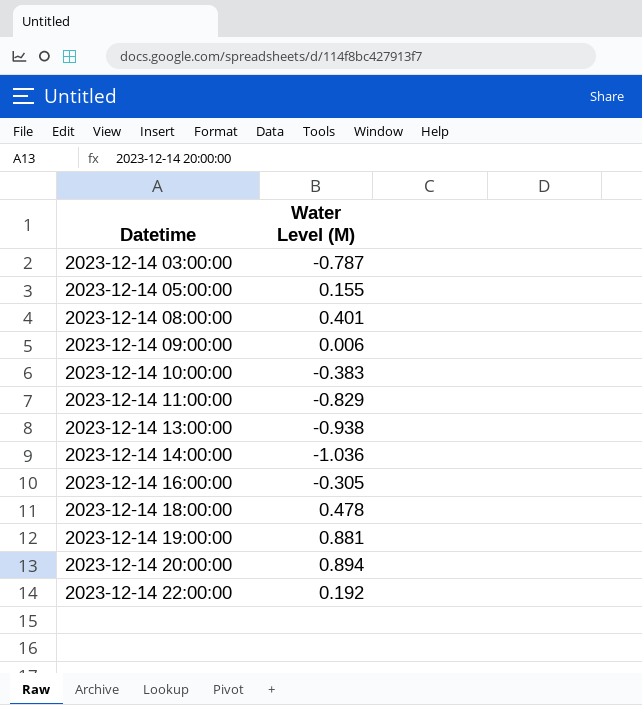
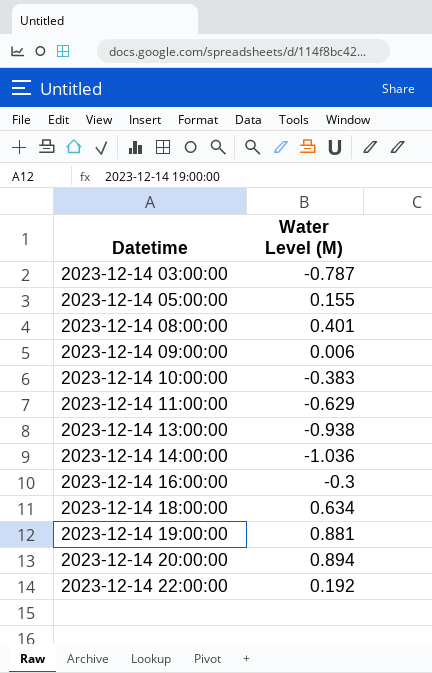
2023-12-14 11:00:00 | Water Level (M): -0.829 -> -0.629
2023-12-14 16:00:00 | Water Level (M): -0.305 -> -0.3
2023-12-14 18:00:00 | Water Level (M): 0.478 -> 0.634

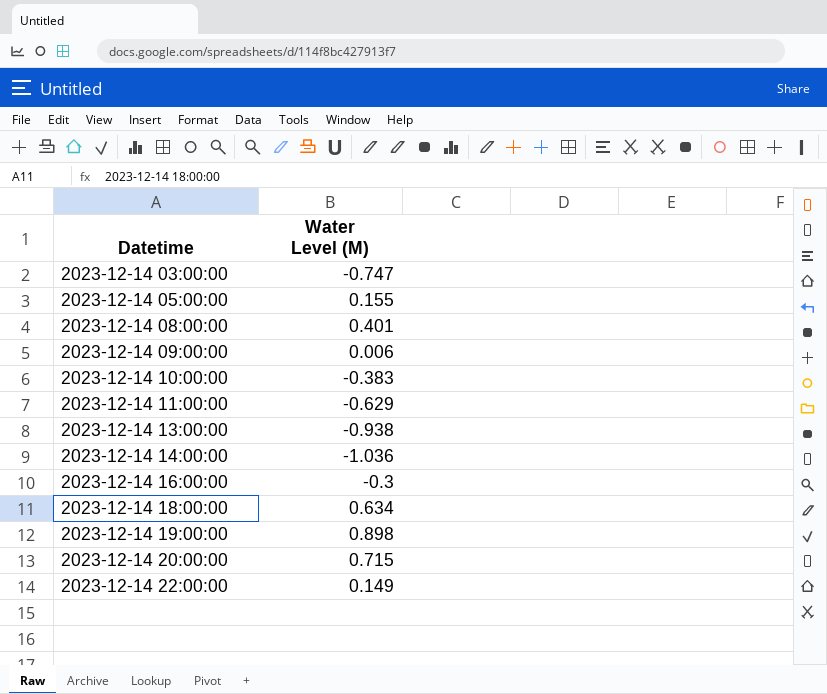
2023-12-14 03:00:00 | Water Level (M): -0.787 -> -0.747
2023-12-14 19:00:00 | Water Level (M): 0.881 -> 0.898
2023-12-14 20:00:00 | Water Level (M): 0.894 -> 0.715
2023-12-14 22:00:00 | Water Level (M): 0.192 -> 0.149

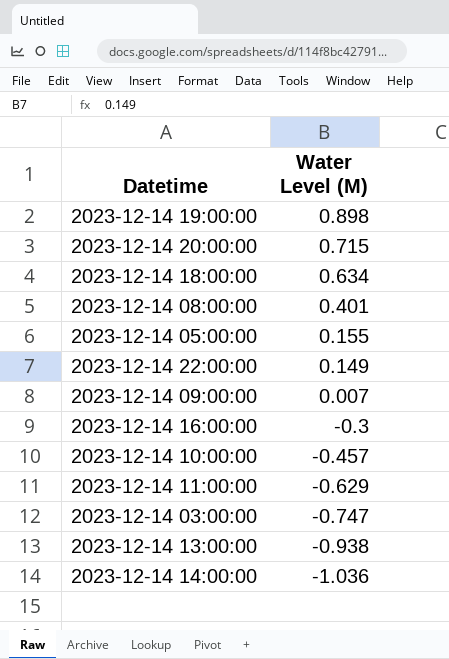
row order: Datetime ascending -> Water Level (M) descending
2023-12-14 09:00:00 | Water Level (M): 0.006 -> 0.007
2023-12-14 10:00:00 | Water Level (M): -0.383 -> -0.457

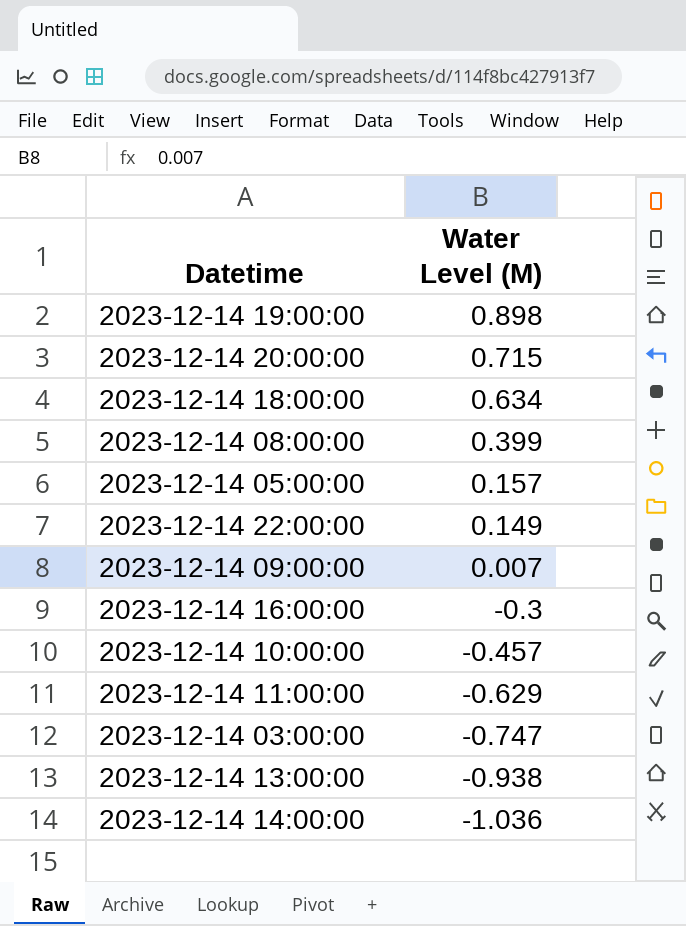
2023-12-14 08:00:00 | Water Level (M): 0.401 -> 0.399
2023-12-14 05:00:00 | Water Level (M): 0.155 -> 0.157

